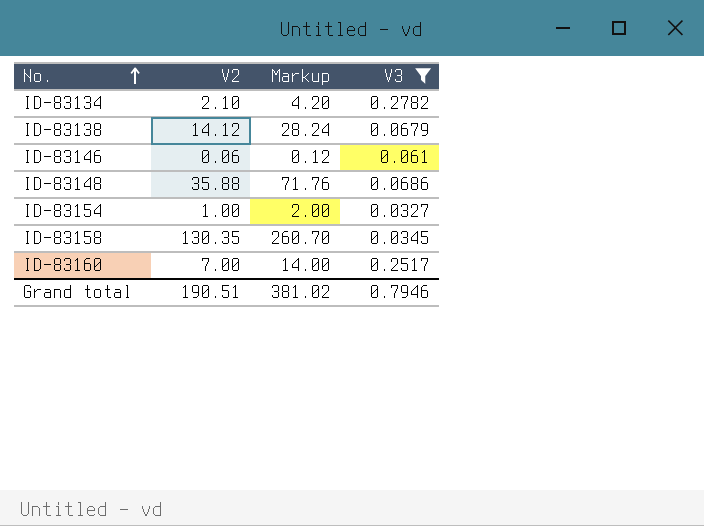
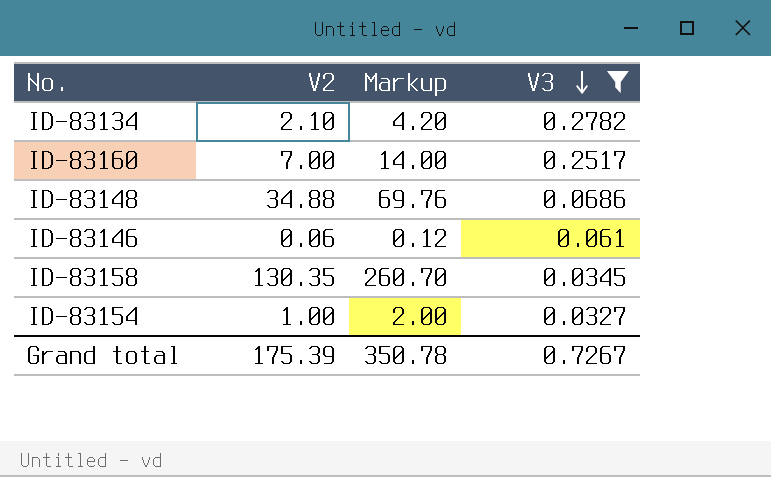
row order: No. ascending -> V3 descending
row ID-83138: 14.12 | 28.24 | 0.0679 -> none
ID-83148 | V2: 35.88 -> 34.88
ID-83148 | Markup: 71.76 -> 69.76
Grand total | V2: 190.51 -> 175.39
Grand total | Markup: 381.02 -> 350.78
Grand total | V3: 0.7946 -> 0.7267

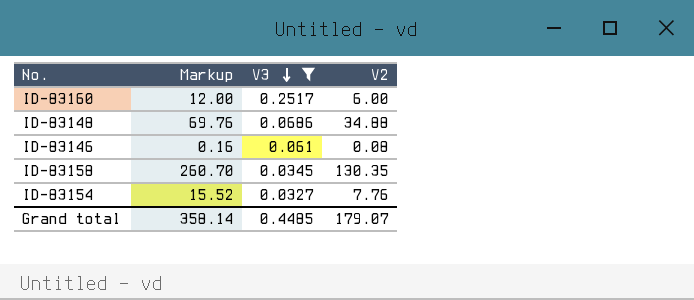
column V2 | position: 2 -> 4
row ID-83134: 2.10 | 4.20 | 0.2782 -> none
ID-83160 | Markup: 14.00 -> 12.00
ID-83160 | V2: 7.00 -> 6.00
ID-83146 | Markup: 0.12 -> 0.16
ID-83146 | V2: 0.06 -> 0.08
ID-83154 | Markup: 2.00 -> 15.52
ID-83154 | V2: 1.00 -> 7.76
Grand total | Markup: 350.78 -> 358.14
Grand total | V3: 0.7267 -> 0.4485
Grand total | V2: 175.39 -> 179.07

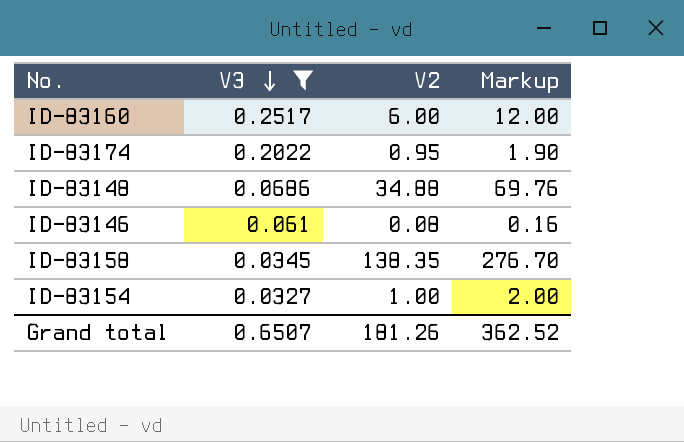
column Markup | position: 2 -> 4
row ID-83174: none -> 0.2022 | 0.95 | 1.90
ID-83158 | V2: 130.35 -> 138.35
ID-83158 | Markup: 260.70 -> 276.70
ID-83154 | V2: 7.76 -> 1.00
ID-83154 | Markup: 15.52 -> 2.00
Grand total | V3: 0.4485 -> 0.6507
Grand total | V2: 179.07 -> 181.26
Grand total | Markup: 358.14 -> 362.52

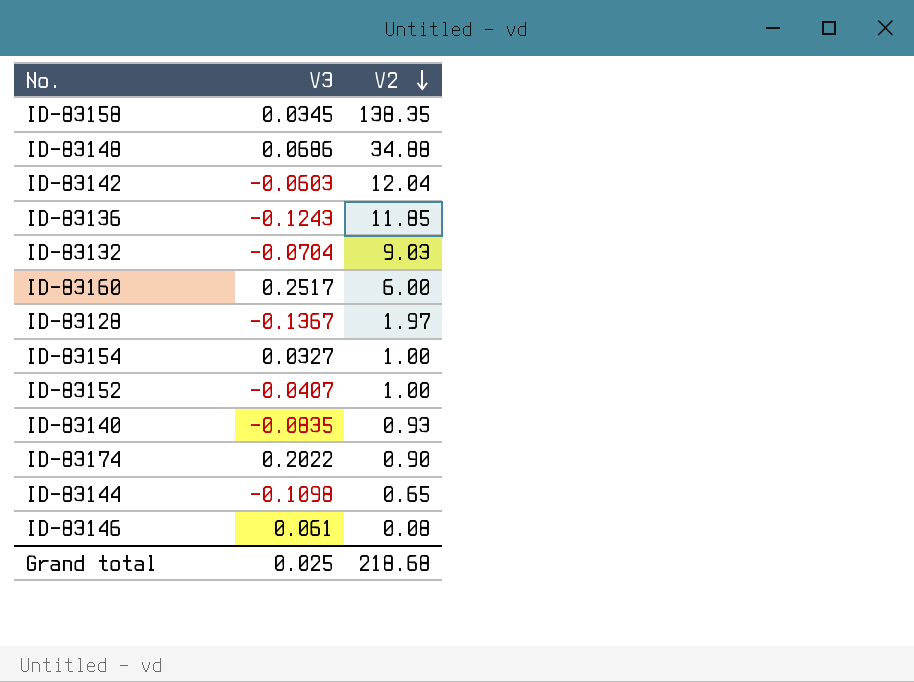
filter: V3 >= 0.0327 -> none
row order: V3 descending -> V2 descending
column Markup | formula: [V2] * 2 -> none
ID-83174 | V2: 0.95 -> 0.90
Grand total | V3: 0.6507 -> 0.025
Grand total | V2: 181.26 -> 218.68

